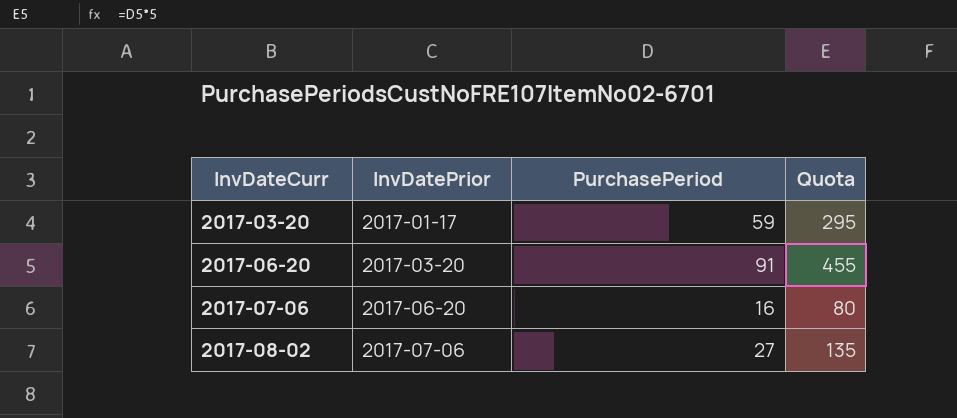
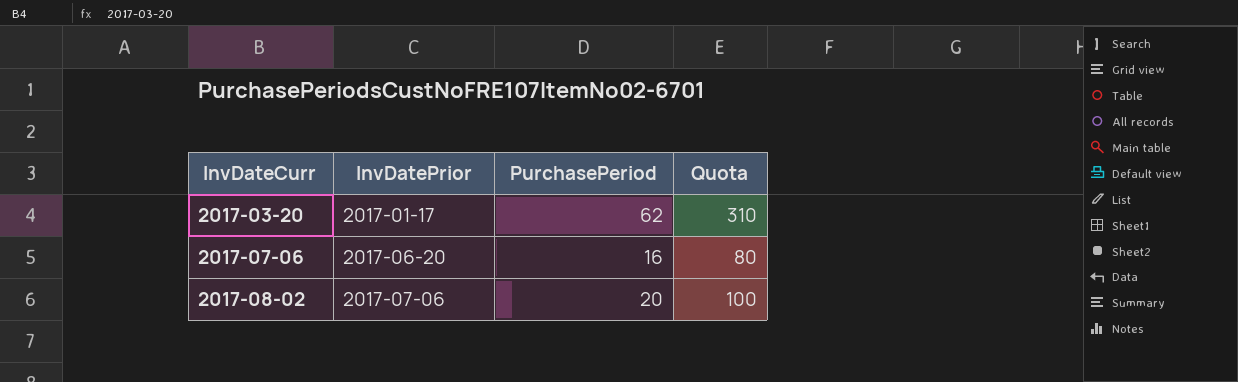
row 2017-06-20: 2017-03-20 | 91 | 455 -> none
2017-03-20 | PurchasePeriod: 59 -> 62
2017-03-20 | Quota: 295 -> 310
2017-08-02 | PurchasePeriod: 27 -> 20
2017-08-02 | Quota: 135 -> 100

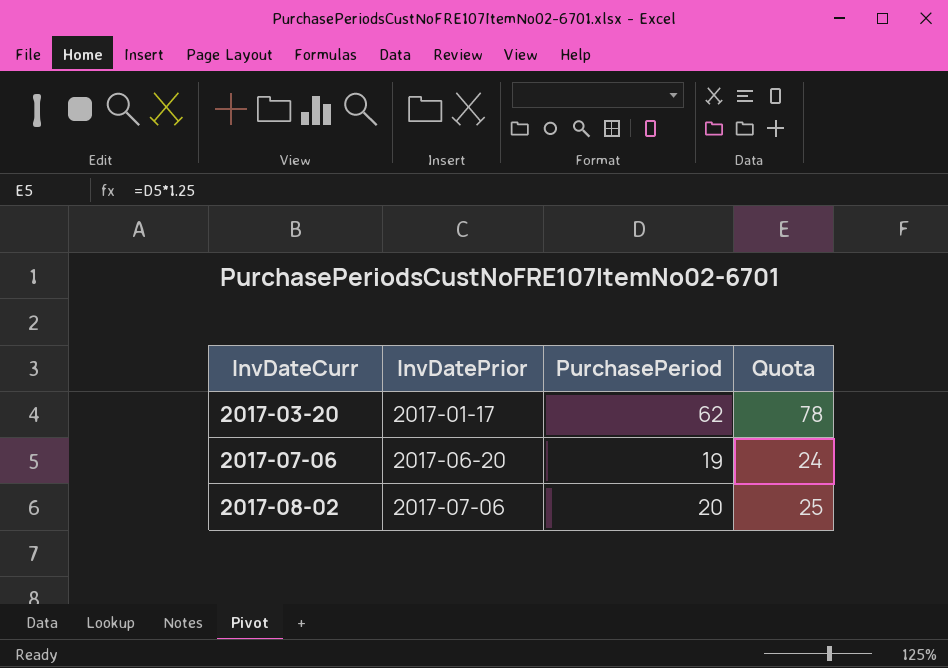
column Quota | formula: [PurchasePeriod] * 5 -> [PurchasePeriod] * 1.25
2017-07-06 | PurchasePeriod: 16 -> 19

